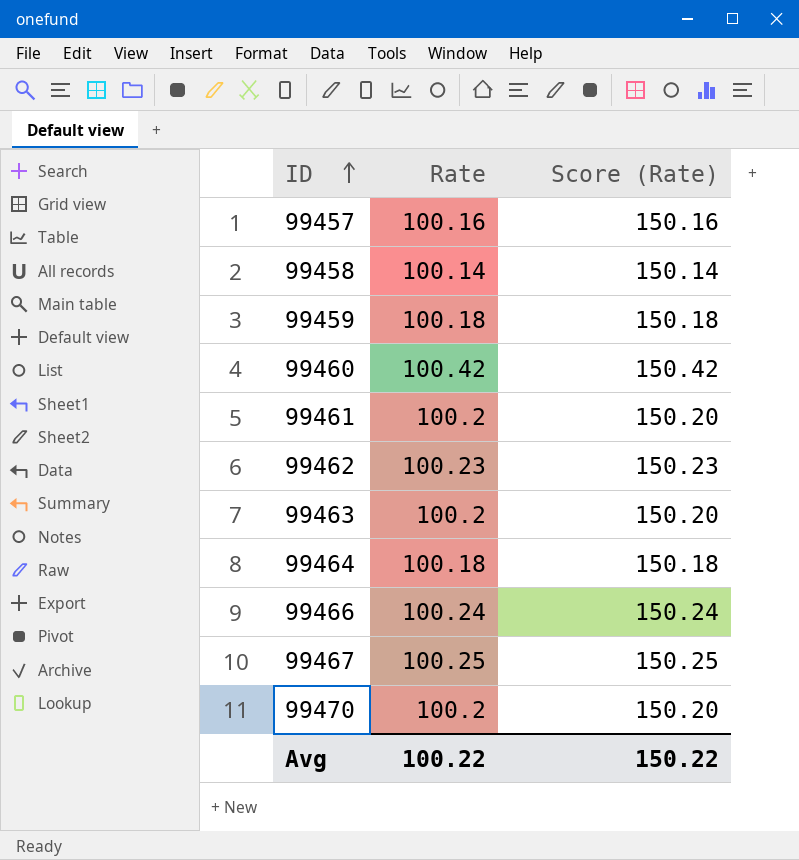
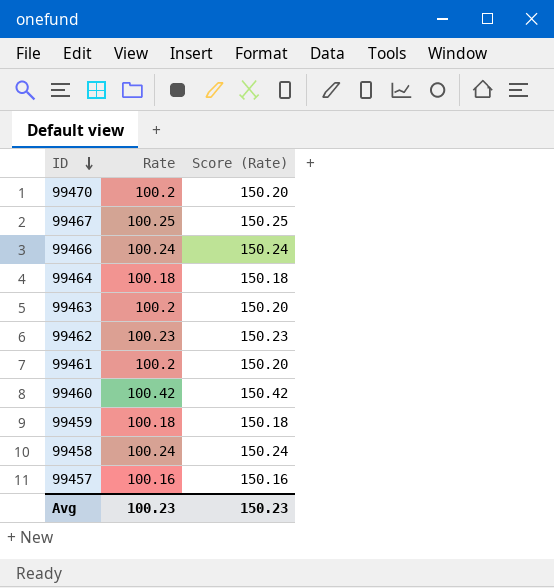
row order: ID ascending -> ID descending
99458 | Rate: 100.14 -> 100.24
99458 | Score (Rate): 150.14 -> 150.24
Avg | Rate: 100.22 -> 100.23
Avg | Score (Rate): 150.22 -> 150.23

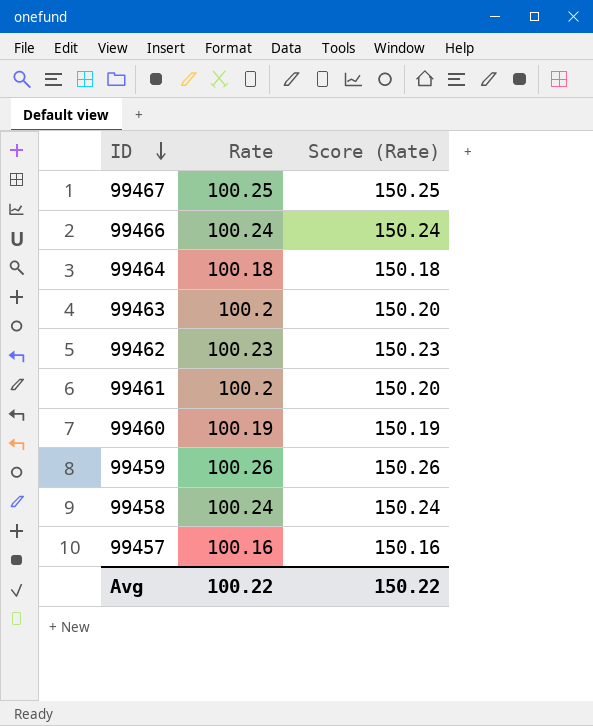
row 99470: 100.2 | 150.20 -> none
99460 | Rate: 100.42 -> 100.19
99460 | Score (Rate): 150.42 -> 150.19
99459 | Rate: 100.18 -> 100.26
99459 | Score (Rate): 150.18 -> 150.26
Avg | Rate: 100.23 -> 100.22
Avg | Score (Rate): 150.23 -> 150.22

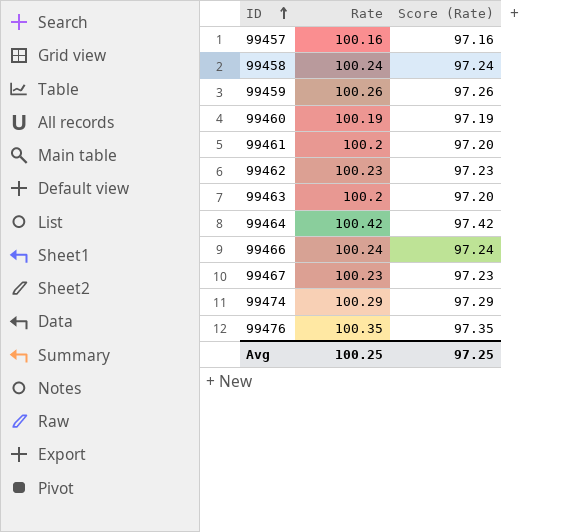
row order: ID descending -> ID ascending
column Score (Rate) | formula: [Rate] + 50 -> [Rate] - 3
99464 | Rate: 100.18 -> 100.42
99467 | Rate: 100.25 -> 100.23
row 99474: none -> 100.29 | 97.29
row 99476: none -> 100.35 | 97.35
Avg | Rate: 100.22 -> 100.25
Avg | Score (Rate): 150.22 -> 97.25

